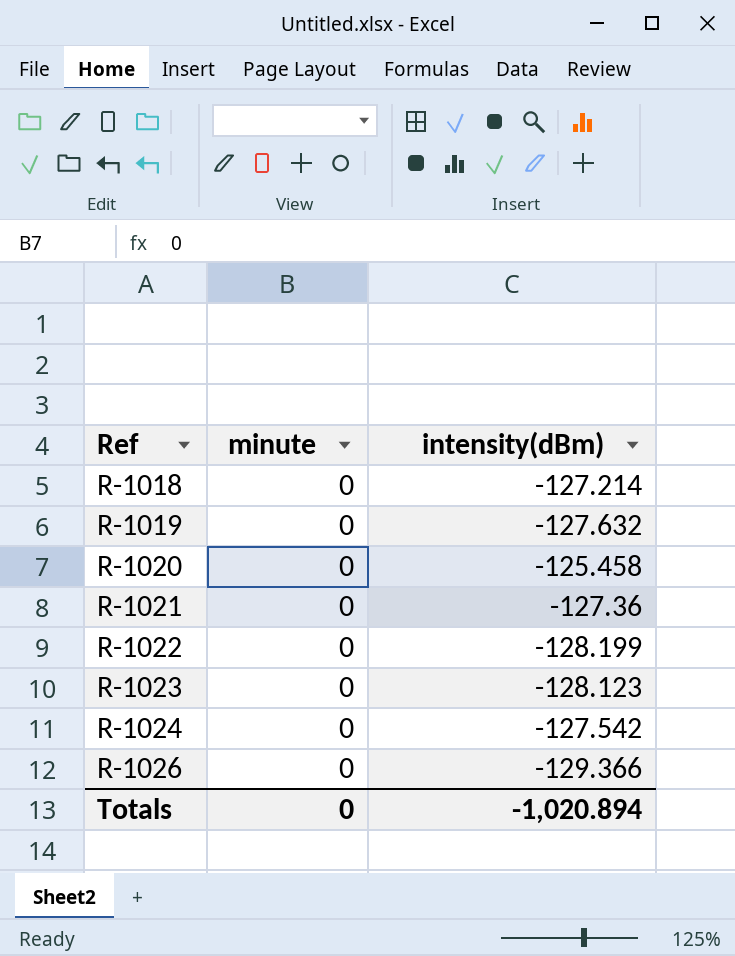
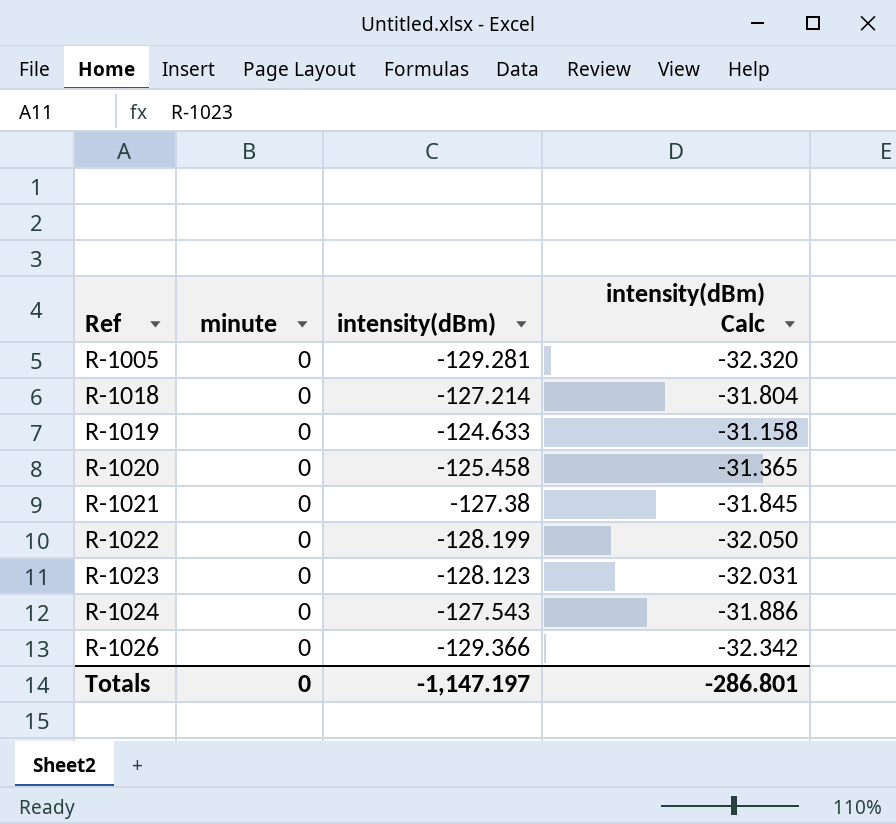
column intensity(dBm) Calc | formula: none -> [intensity(dBm)] * 0.25
row R-1005: none -> 0 | -129.281 | -32.320
R-1019 | intensity(dBm): -127.632 -> -124.633
R-1021 | intensity(dBm): -127.36 -> -127.38
R-1024 | intensity(dBm): -127.542 -> -127.543
Totals | intensity(dBm): -1,020.894 -> -1,147.197

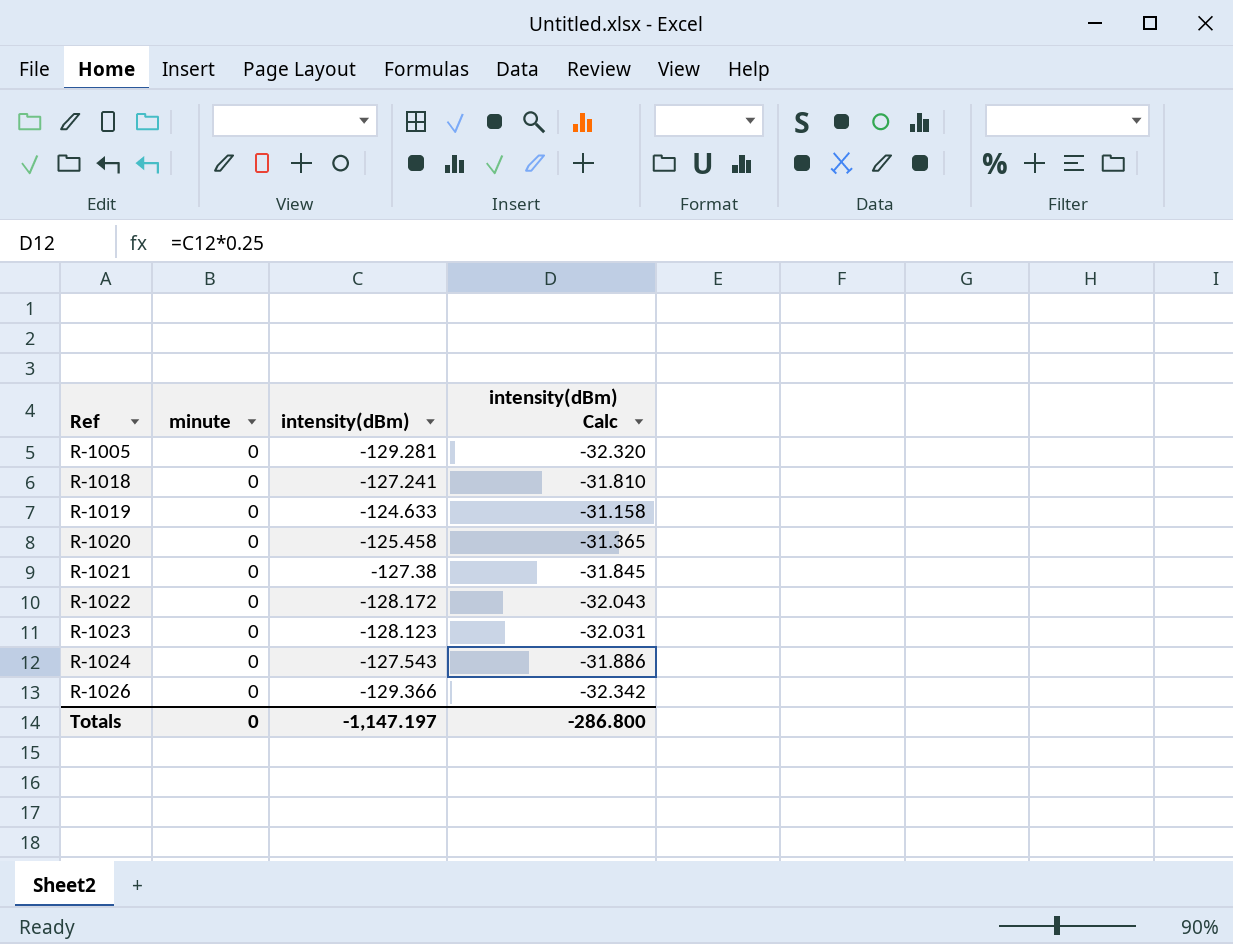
R-1018 | intensity(dBm): -127.214 -> -127.241
R-1018 | intensity(dBm) Calc: -31.804 -> -31.810
R-1022 | intensity(dBm): -128.199 -> -128.172
R-1022 | intensity(dBm) Calc: -32.050 -> -32.043
Totals | intensity(dBm) Calc: -286.801 -> -286.800

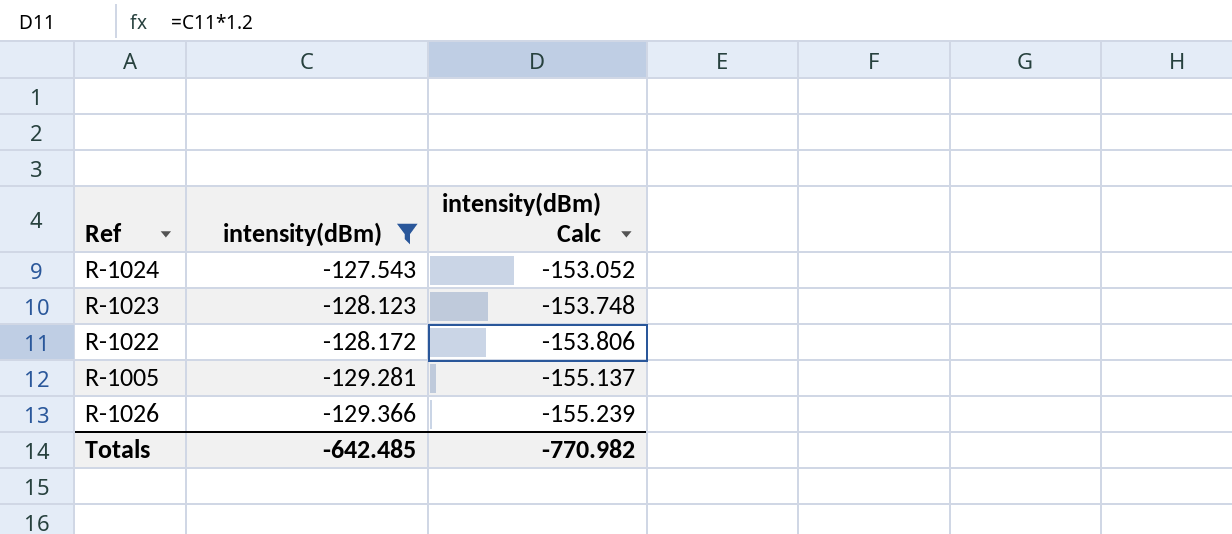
filter: none -> intensity(dBm) <= -127.543
row order: Ref ascending -> intensity(dBm) descending
column minute | position: 2 -> none
column intensity(dBm) Calc | formula: [intensity(dBm)] * 0.25 -> [intensity(dBm)] * 1.2
Totals | intensity(dBm): -1,147.197 -> -642.485
Totals | intensity(dBm) Calc: -286.800 -> -770.982

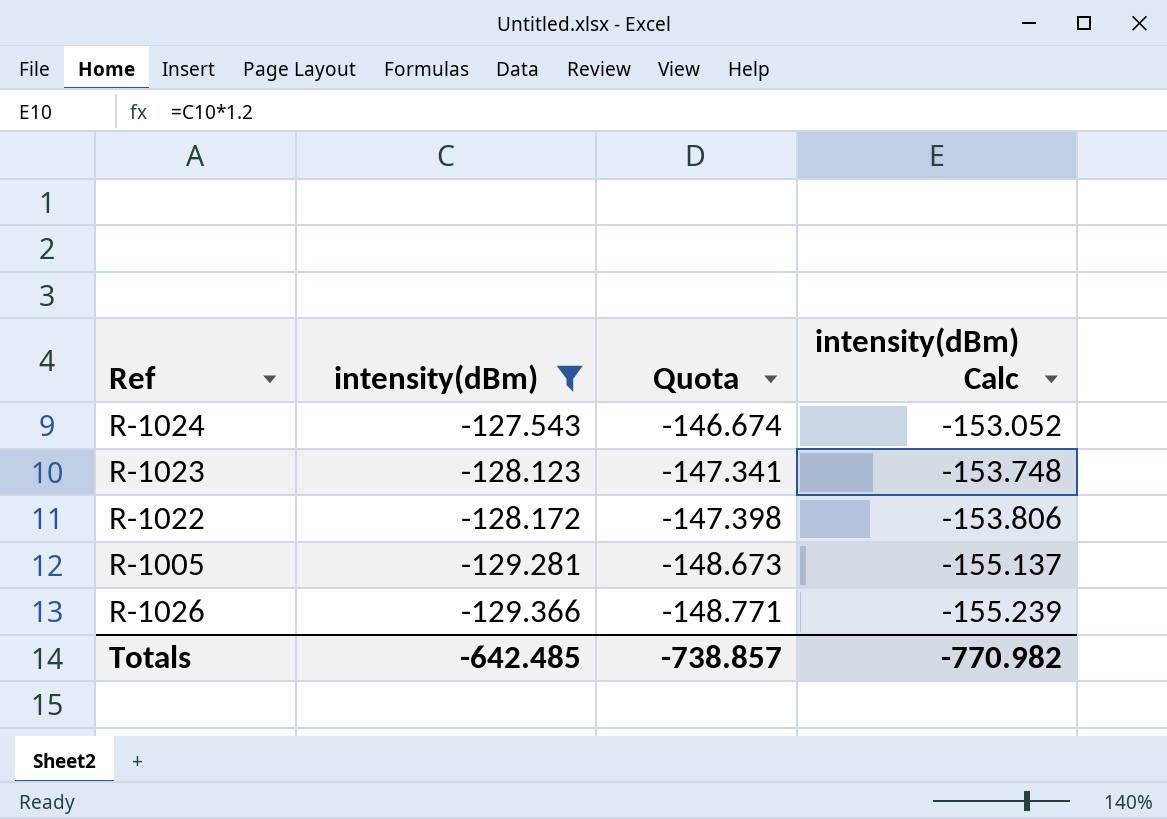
column Quota | formula: none -> [intensity(dBm)] * 1.15

